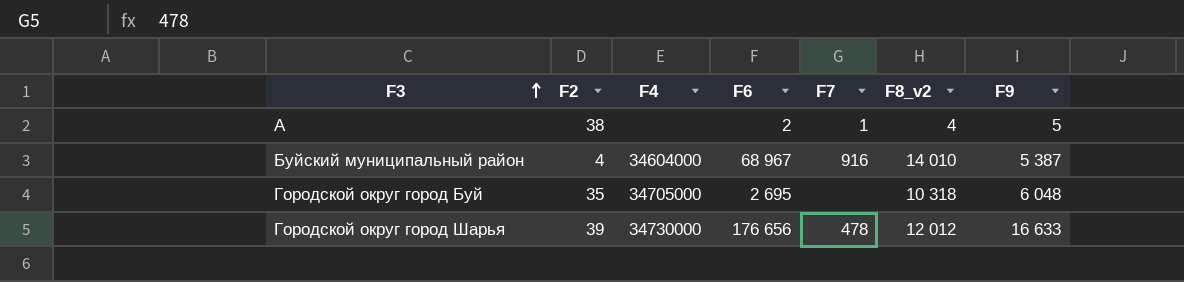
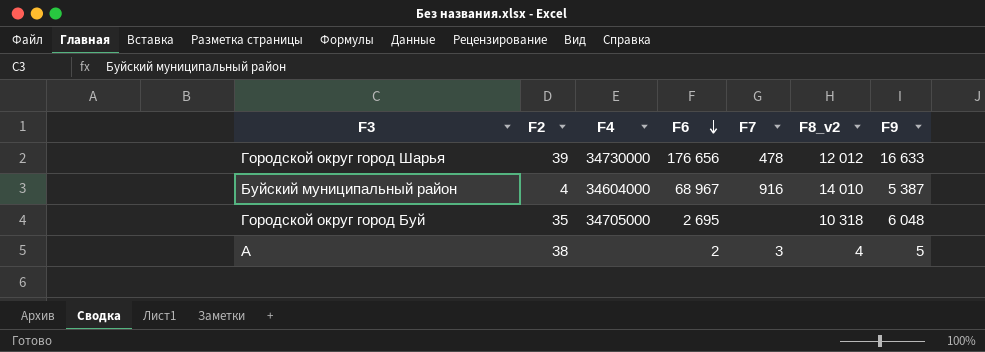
row order: F3 ascending -> F6 descending
A | F7: 1 -> 3

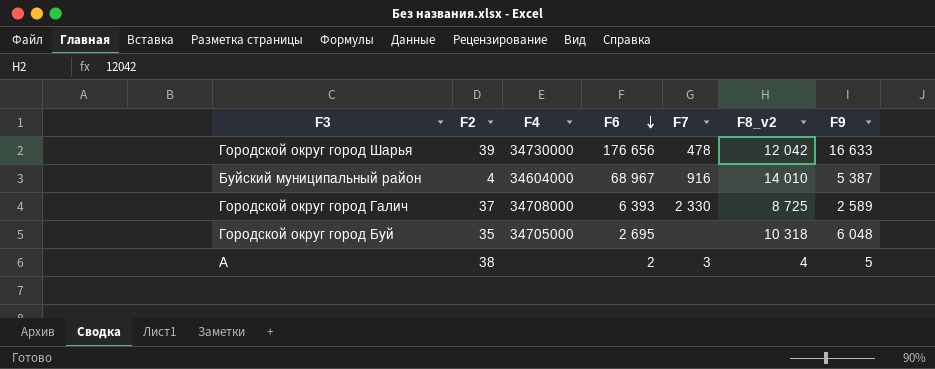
Городской округ город Шарья | F8_v2: 12 012 -> 12 042
row Городской округ город Галич: none -> 37 | 34708000 | 6 393 | 2 330 | 8 725 | 2 589

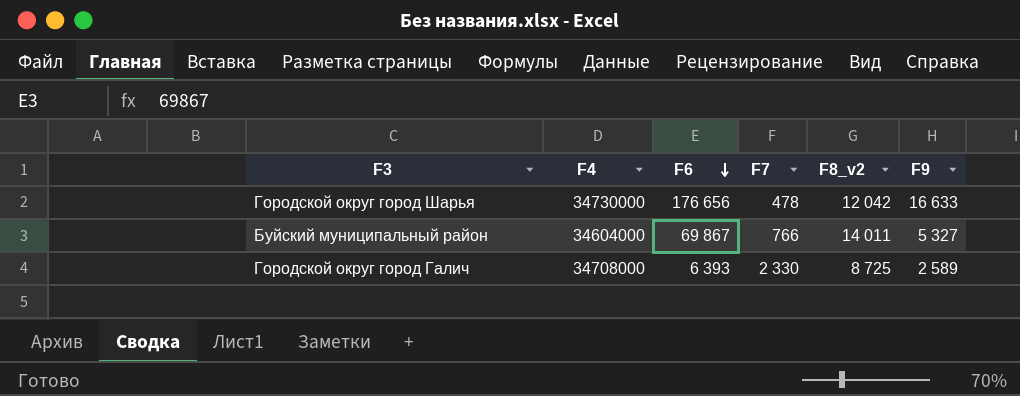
column F2 | position: 2 -> none
row Городской округ город Буй: 35 | 34705000 | 2 695 | none | 10 318 | 6 048 -> none
row A: 38 | none | 2 | 3 | 4 | 5 -> none
Буйский муниципальный район | F6: 68 967 -> 69 867
Буйский муниципальный район | F7: 916 -> 766
Буйский муниципальный район | F8_v2: 14 010 -> 14 011
Буйский муниципальный район | F9: 5 387 -> 5 327

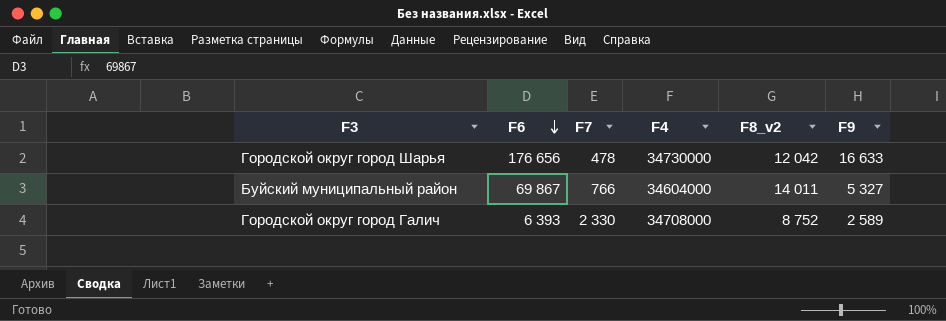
column F4 | position: 2 -> 4
Городской округ город Галич | F8_v2: 8 725 -> 8 752

